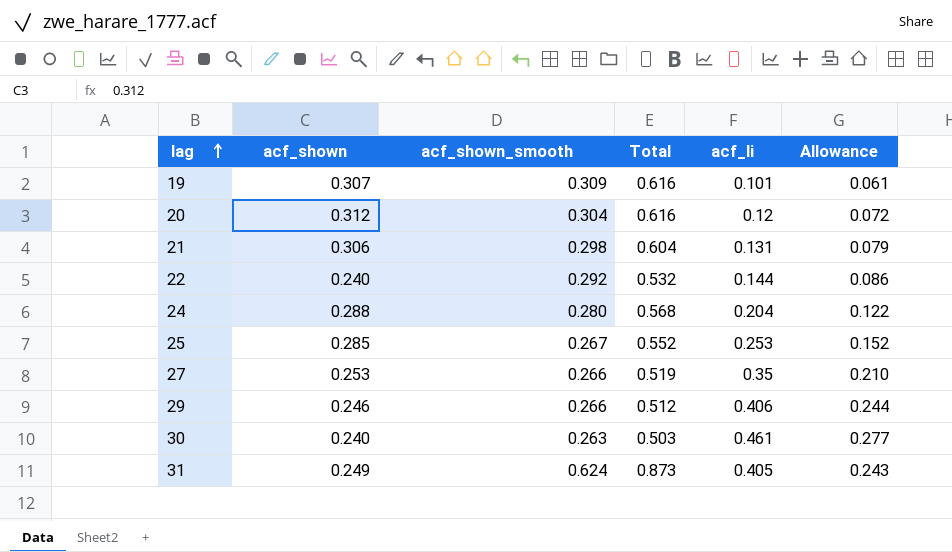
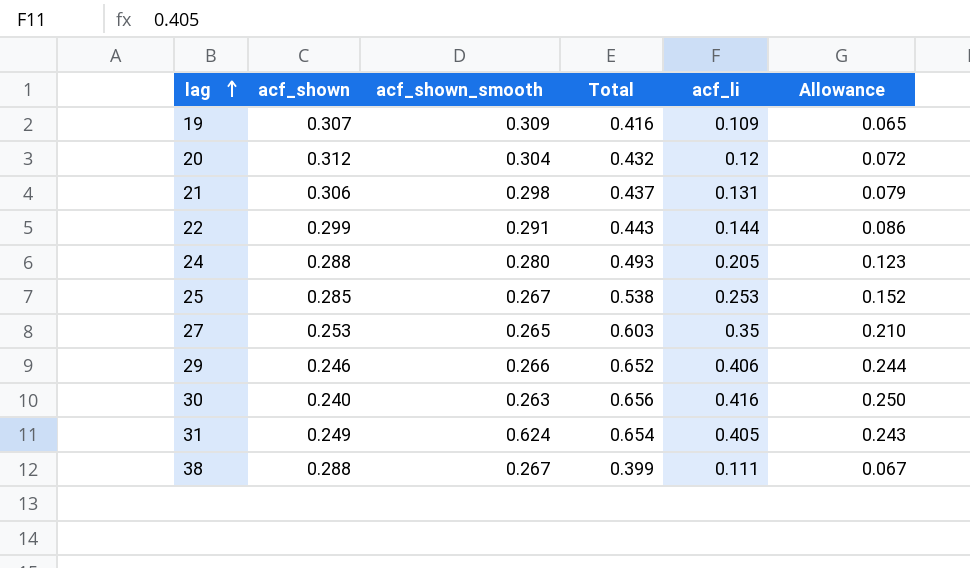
column Total | formula: [acf_shown] + [acf_shown_smooth] -> [acf_shown] + [acf_li]
19 | acf_li: 0.101 -> 0.109
19 | Allowance: 0.061 -> 0.065
22 | acf_shown: 0.240 -> 0.299
22 | acf_shown_smooth: 0.292 -> 0.291
24 | acf_li: 0.204 -> 0.205
24 | Allowance: 0.122 -> 0.123
27 | acf_shown_smooth: 0.266 -> 0.265
30 | acf_li: 0.461 -> 0.416
30 | Allowance: 0.277 -> 0.250
row 38: none -> 0.288 | 0.267 | 0.399 | 0.111 | 0.067

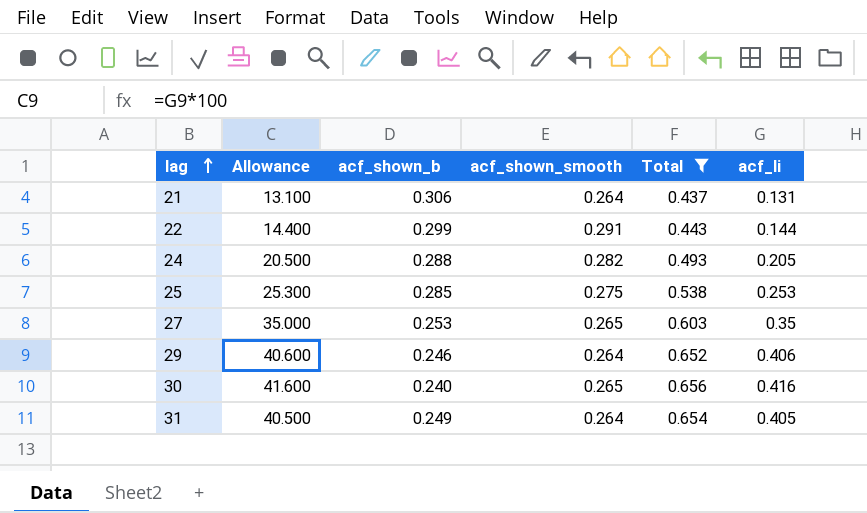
filter: none -> Total >= 0.437
column Allowance | formula: [acf_li] * 0.6 -> [acf_li] * 100
column Allowance | position: 6 -> 2
column name: acf_shown -> acf_shown_b
21 | acf_shown_smooth: 0.298 -> 0.264
24 | acf_shown_smooth: 0.280 -> 0.282
25 | acf_shown_smooth: 0.267 -> 0.275
29 | acf_shown_smooth: 0.266 -> 0.264
30 | acf_shown_smooth: 0.263 -> 0.265
31 | acf_shown_smooth: 0.624 -> 0.264

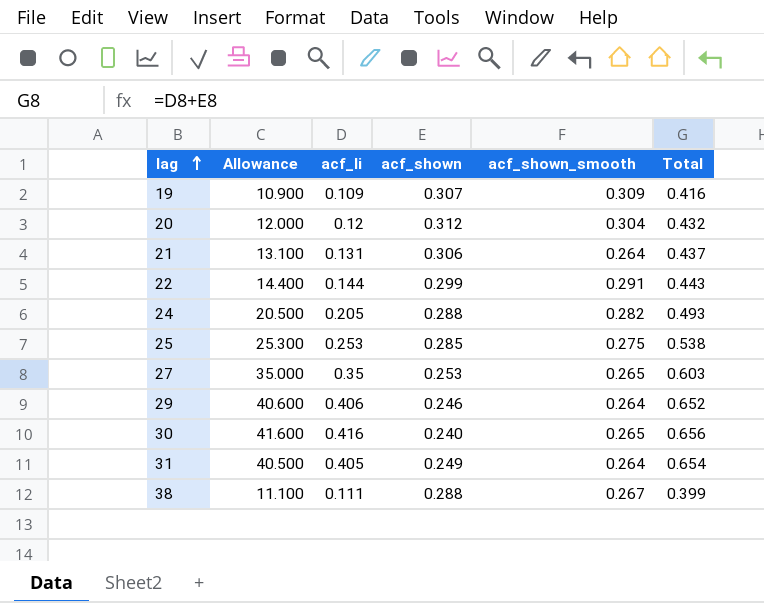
filter: Total >= 0.437 -> none
column acf_li | position: 6 -> 3
column name: acf_shown_b -> acf_shown

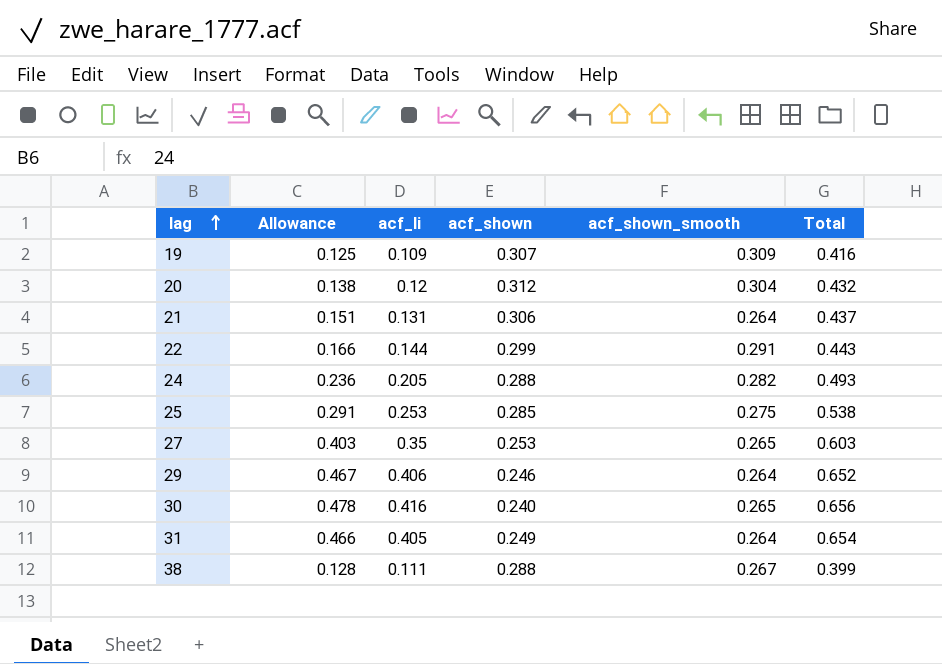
column Allowance | formula: [acf_li] * 100 -> [acf_li] * 1.15

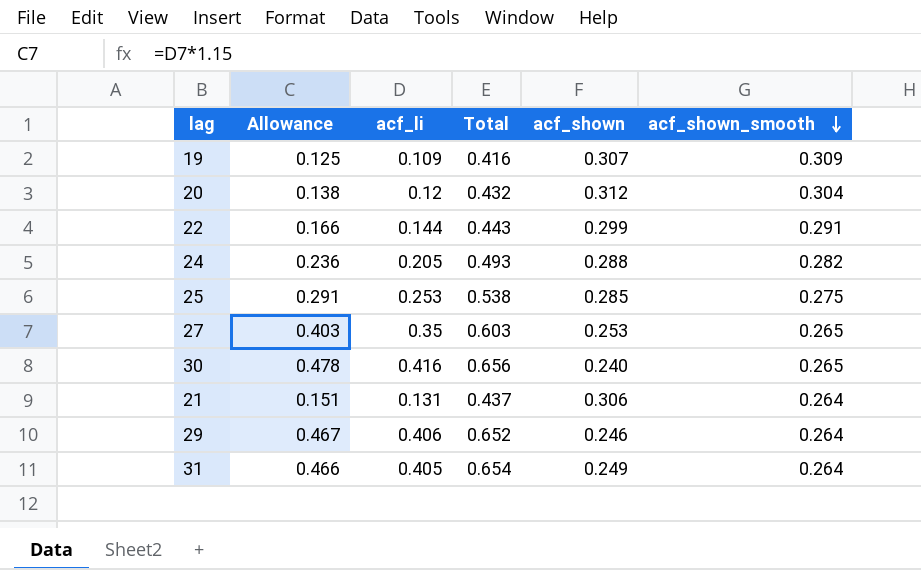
row order: lag ascending -> acf_shown_smooth descending
column Total | position: 6 -> 4
row 38: 0.128 | 0.111 | 0.288 | 0.267 | 0.399 -> none

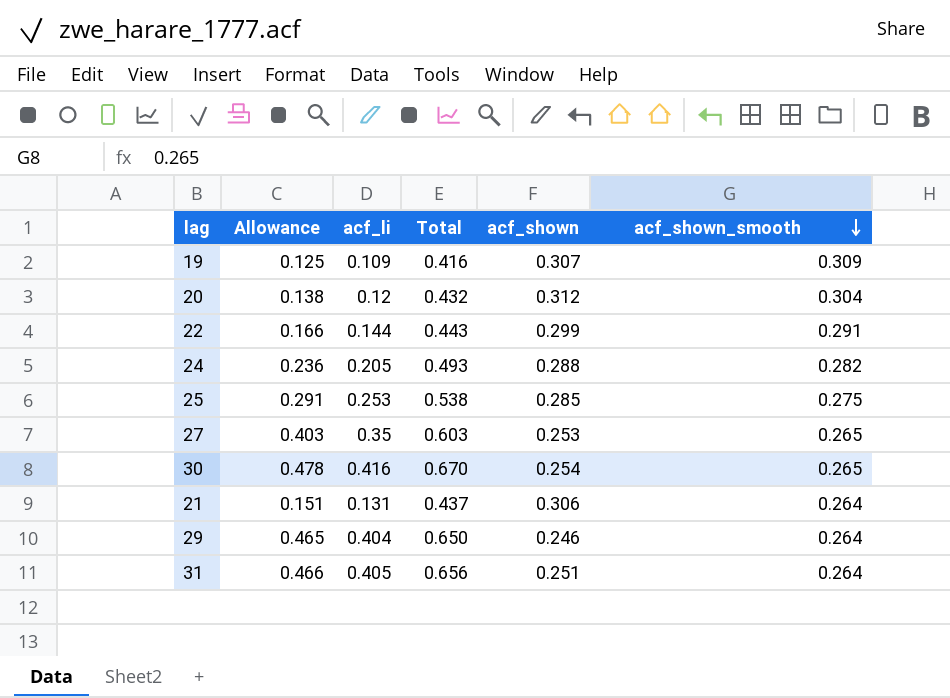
30 | Total: 0.656 -> 0.670
30 | acf_shown: 0.240 -> 0.254
29 | Allowance: 0.467 -> 0.465
29 | acf_li: 0.406 -> 0.404
29 | Total: 0.652 -> 0.650
31 | Total: 0.654 -> 0.656
31 | acf_shown: 0.249 -> 0.251

